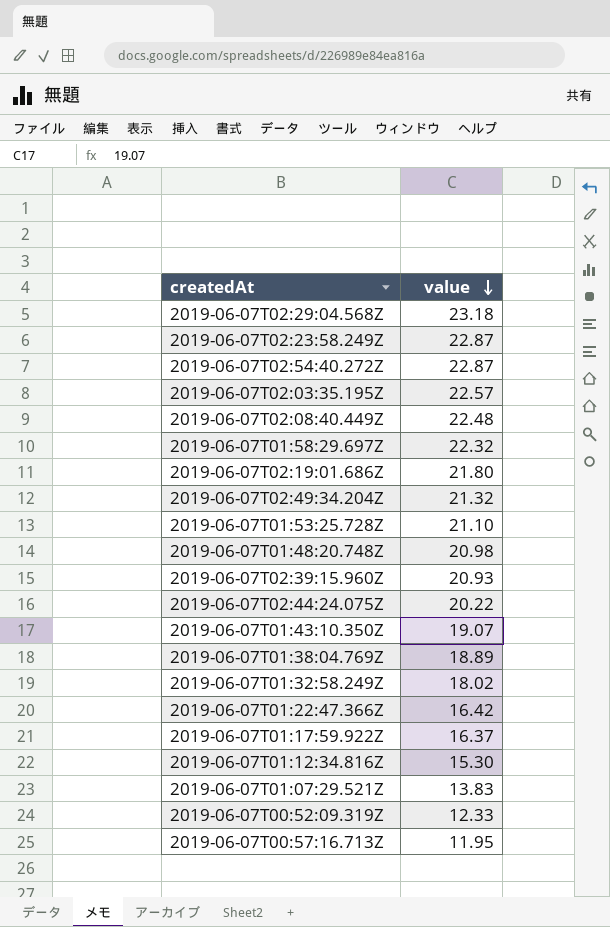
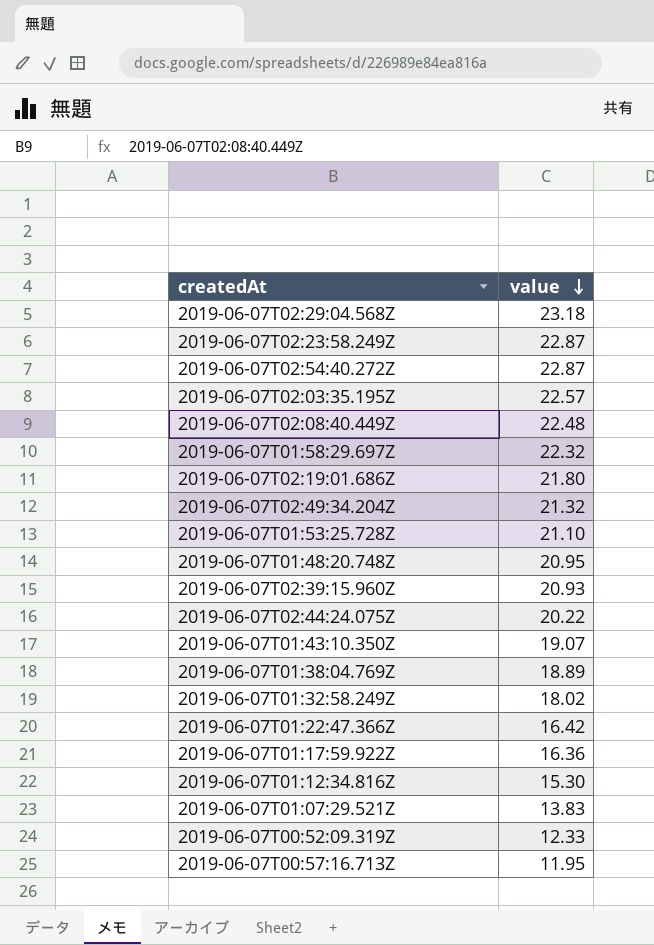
2019-06-07T01:48:20.748Z | value: 20.98 -> 20.95
2019-06-07T01:17:59.922Z | value: 16.37 -> 16.36

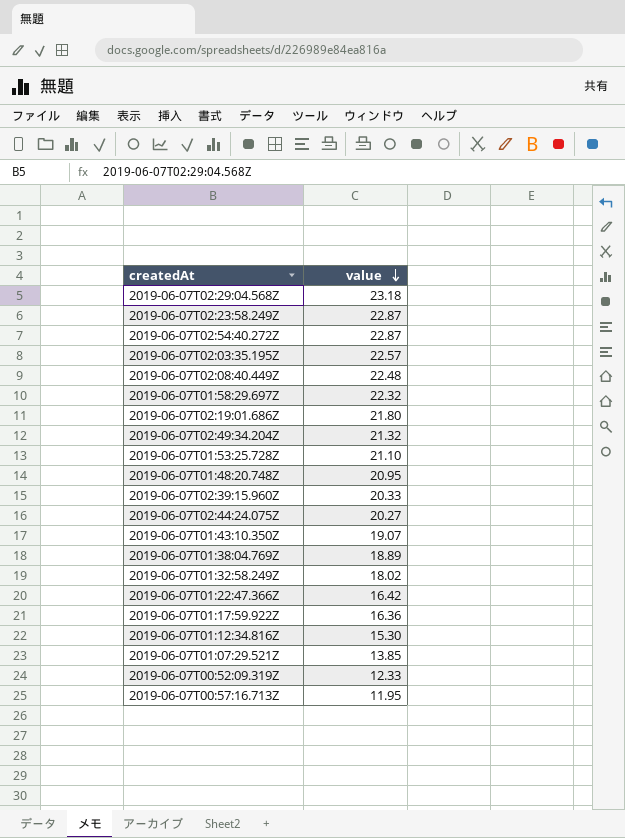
2019-06-07T02:39:15.960Z | value: 20.93 -> 20.33
2019-06-07T02:44:24.075Z | value: 20.22 -> 20.27
2019-06-07T01:07:29.521Z | value: 13.83 -> 13.85

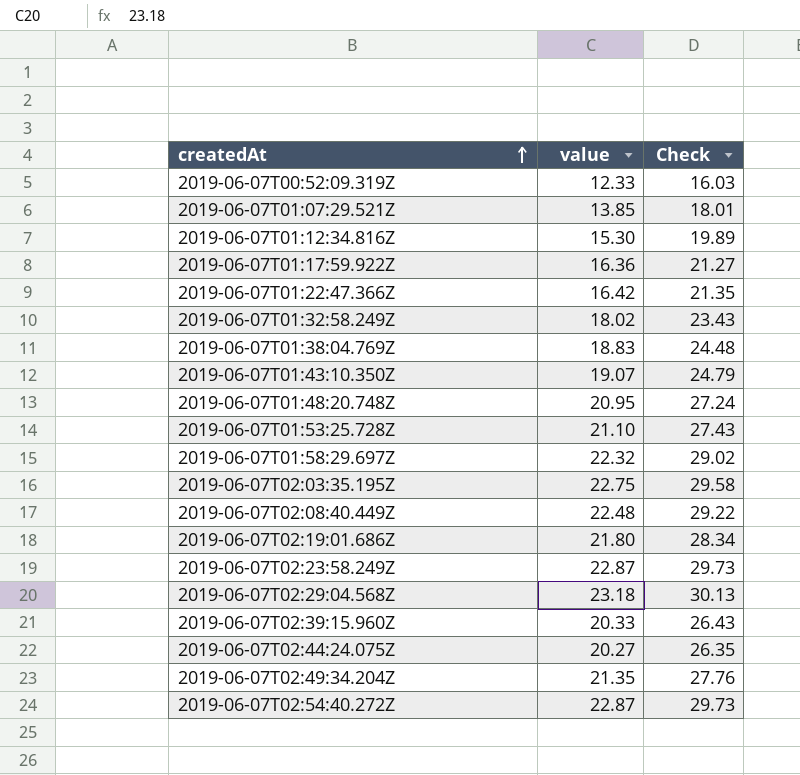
row order: value descending -> createdAt ascending
column Check | formula: none -> [value] * 1.3
row 2019-06-07T00:57:16.713Z: 11.95 -> none
2019-06-07T01:38:04.769Z | value: 18.89 -> 18.83
2019-06-07T02:03:35.195Z | value: 22.57 -> 22.75
2019-06-07T02:49:34.204Z | value: 21.32 -> 21.35

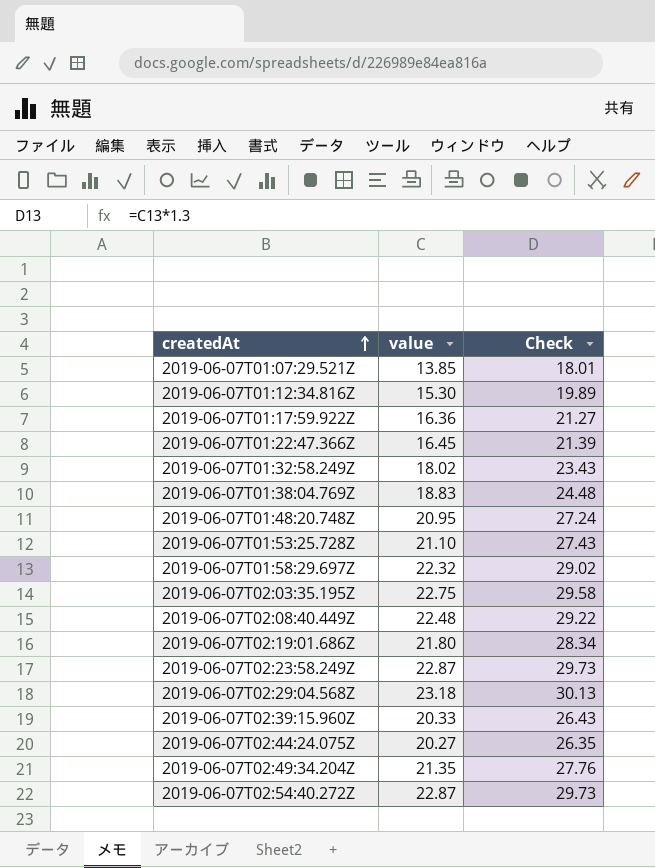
row 2019-06-07T00:52:09.319Z: 12.33 | 16.03 -> none
row 2019-06-07T01:43:10.350Z: 19.07 | 24.79 -> none
2019-06-07T01:22:47.366Z | value: 16.42 -> 16.45
2019-06-07T01:22:47.366Z | Check: 21.35 -> 21.39

